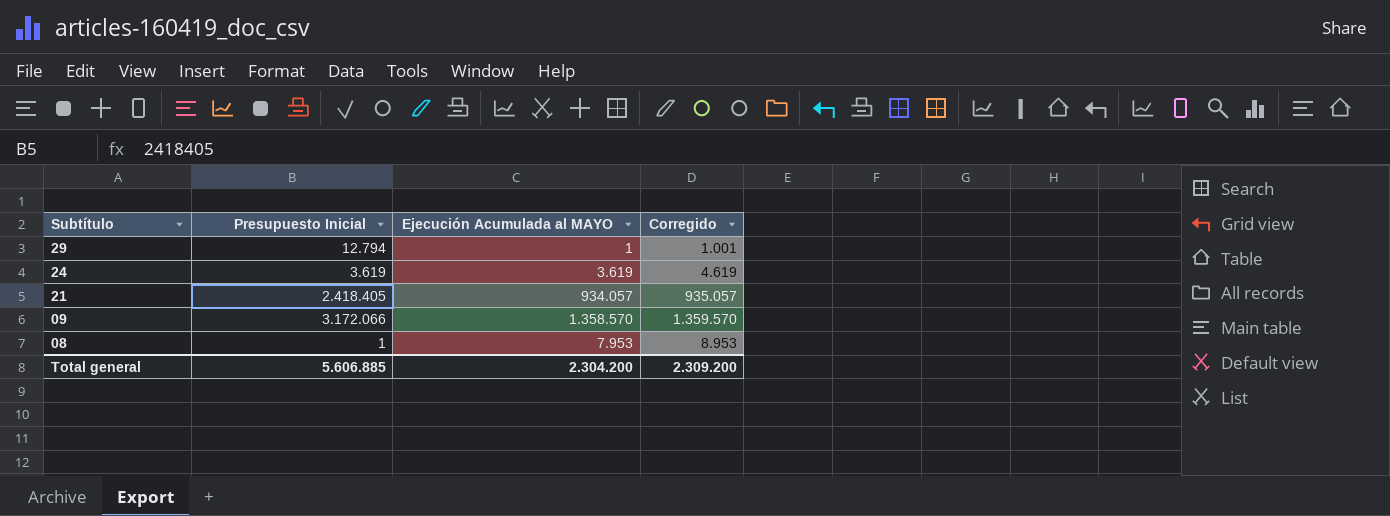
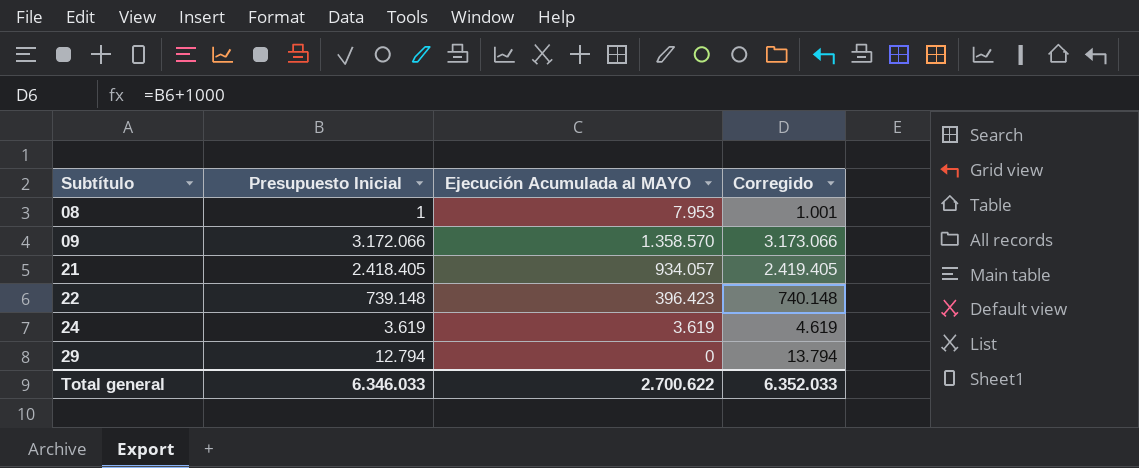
row order: Subtítulo descending -> Subtítulo ascending
column Corregido | formula: [Ejecución Acumulada al MAYO] + 1000 -> [Presupuesto Inicial] + 1000
row 22: none -> 739.148 | 396.423 | 740.148
29 | Ejecución Acumulada al MAYO: 1 -> 0
Total general | Presupuesto Inicial: 5.606.885 -> 6.346.033
Total general | Ejecución Acumulada al MAYO: 2.304.200 -> 2.700.622
Total general | Corregido: 2.309.200 -> 6.352.033

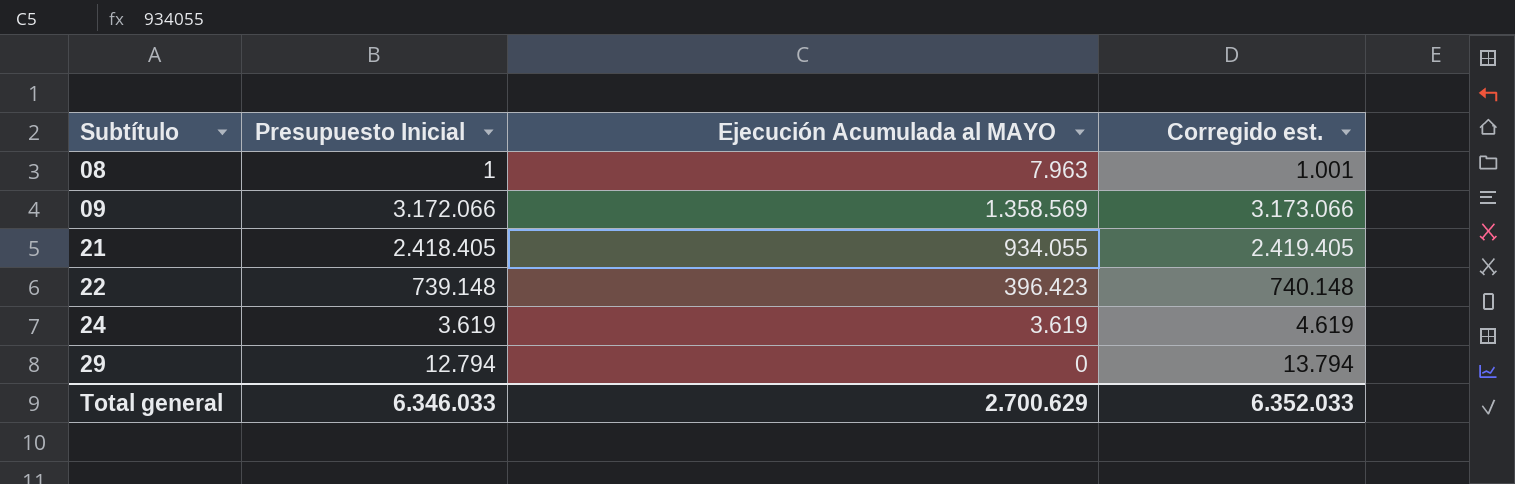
column name: Corregido -> Corregido est.
08 | Ejecución Acumulada al MAYO: 7.953 -> 7.963
09 | Ejecución Acumulada al MAYO: 1.358.570 -> 1.358.569
21 | Ejecución Acumulada al MAYO: 934.057 -> 934.055
Total general | Ejecución Acumulada al MAYO: 2.700.622 -> 2.700.629

